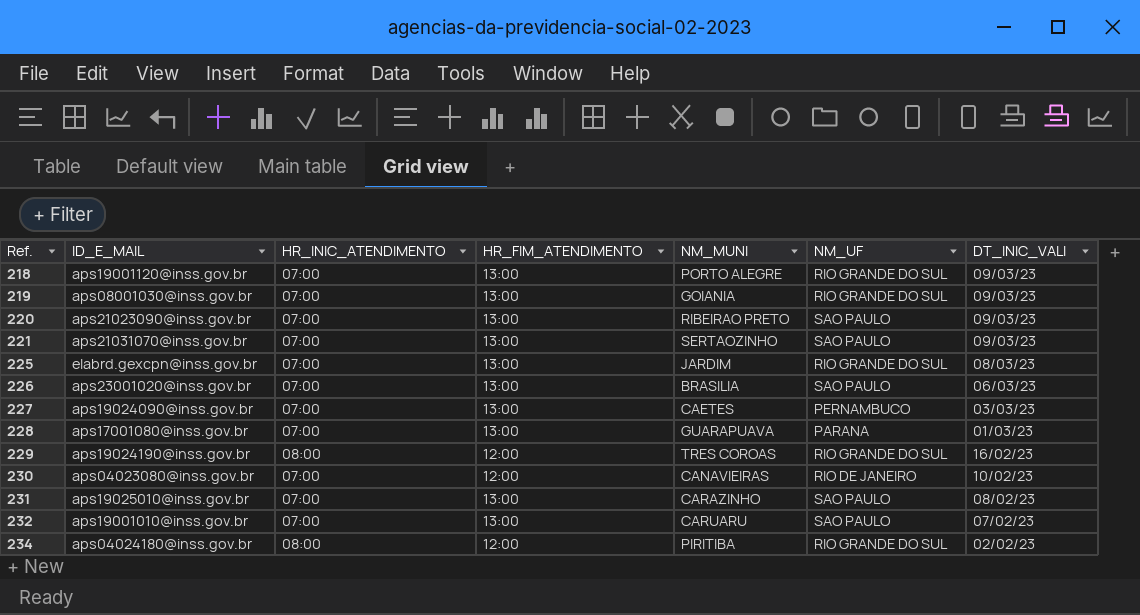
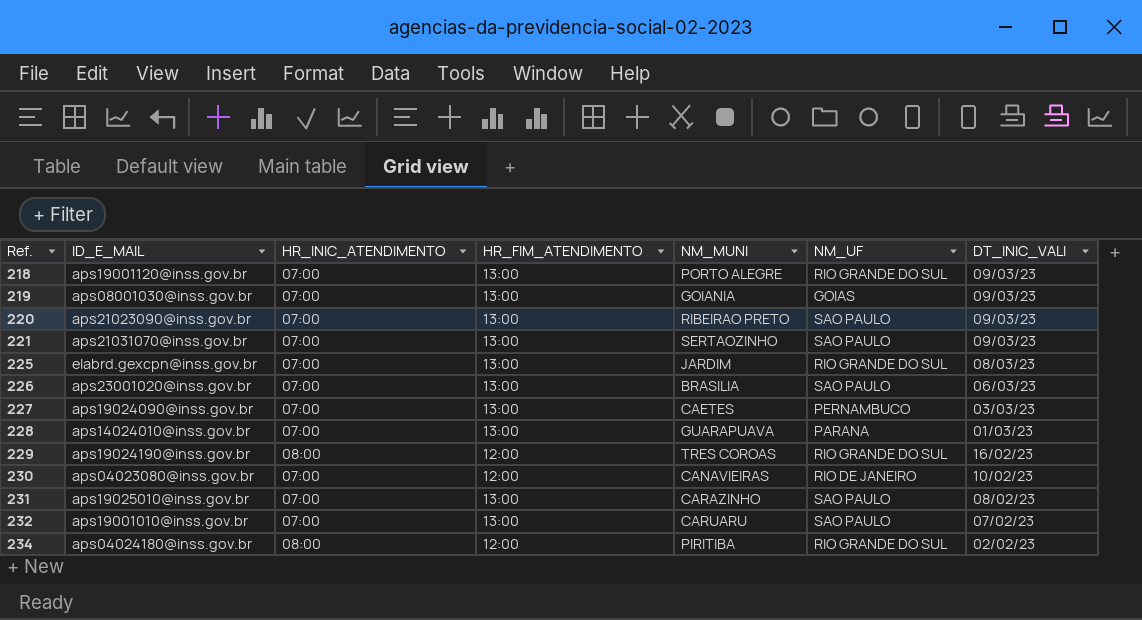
219 | NM_UF: RIO GRANDE DO SUL -> GOIAS
228 | ID_E_MAIL: aps17001080@inss.gov.br -> aps14024010@inss.gov.br

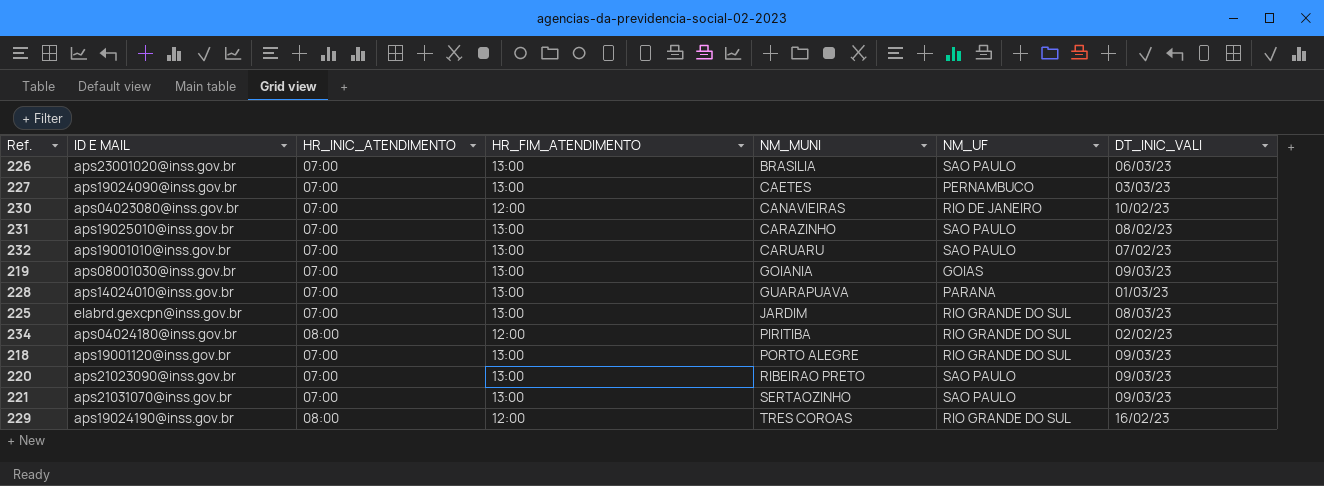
row order: Ref. ascending -> NM_MUNI ascending
column name: ID_E_MAIL -> ID E MAIL

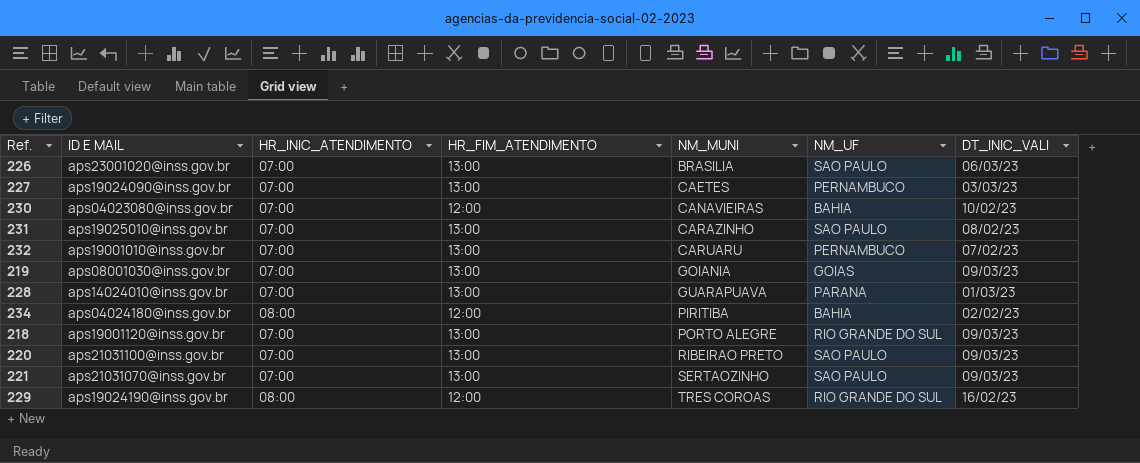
row 225: elabrd.gexcpn@inss.gov.br | 07:00 | 13:00 | JARDIM | RIO GRANDE DO SUL | 08/03/23 -> none
230 | NM_UF: RIO DE JANEIRO -> BAHIA
232 | NM_UF: SAO PAULO -> PERNAMBUCO
234 | NM_UF: RIO GRANDE DO SUL -> BAHIA
220 | ID E MAIL: aps21023090@inss.gov.br -> aps21031100@inss.gov.br

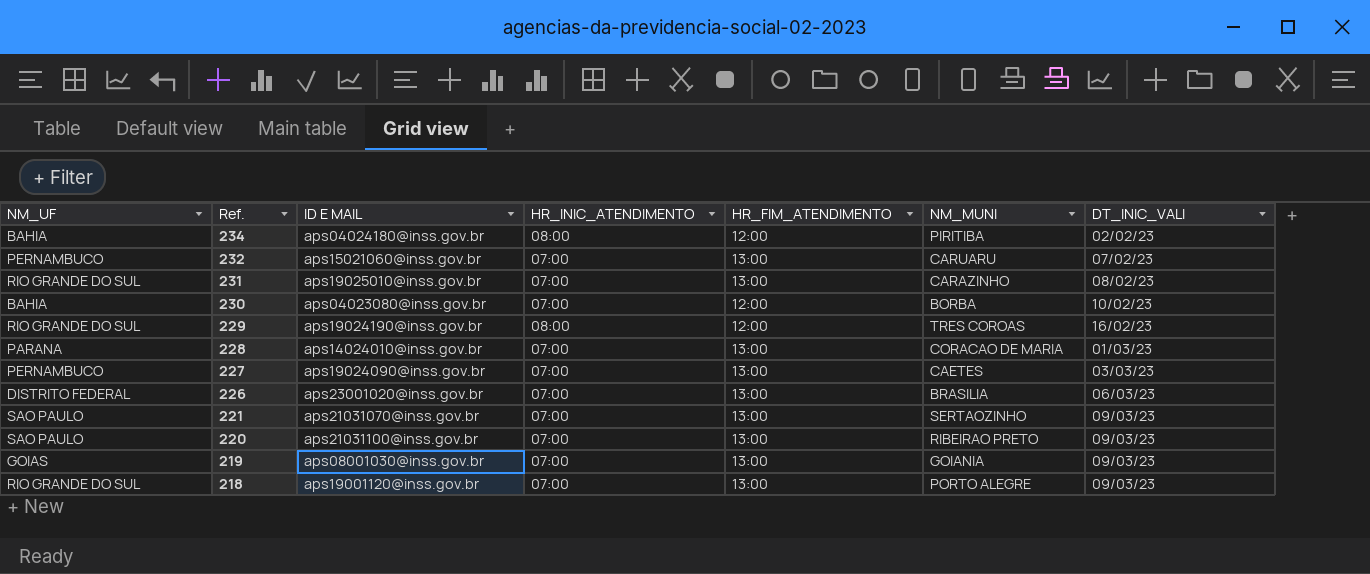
row order: NM_MUNI ascending -> Ref. descending
column NM_UF | position: 6 -> 1
232 | ID E MAIL: aps19001010@inss.gov.br -> aps15021060@inss.gov.br
231 | NM_UF: SAO PAULO -> RIO GRANDE DO SUL
230 | NM_MUNI: CANAVIEIRAS -> BORBA
228 | NM_MUNI: GUARAPUAVA -> CORACAO DE MARIA
226 | NM_UF: SAO PAULO -> DISTRITO FEDERAL

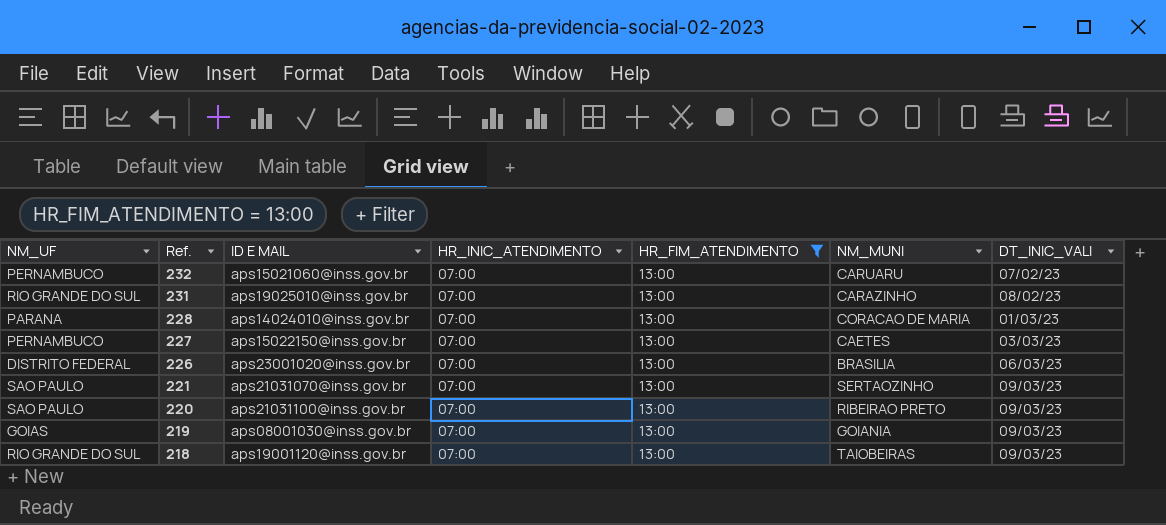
filter: none -> HR_FIM_ATENDIMENTO = 13:00
227 | ID E MAIL: aps19024090@inss.gov.br -> aps15022150@inss.gov.br
218 | NM_MUNI: PORTO ALEGRE -> TAIOBEIRAS

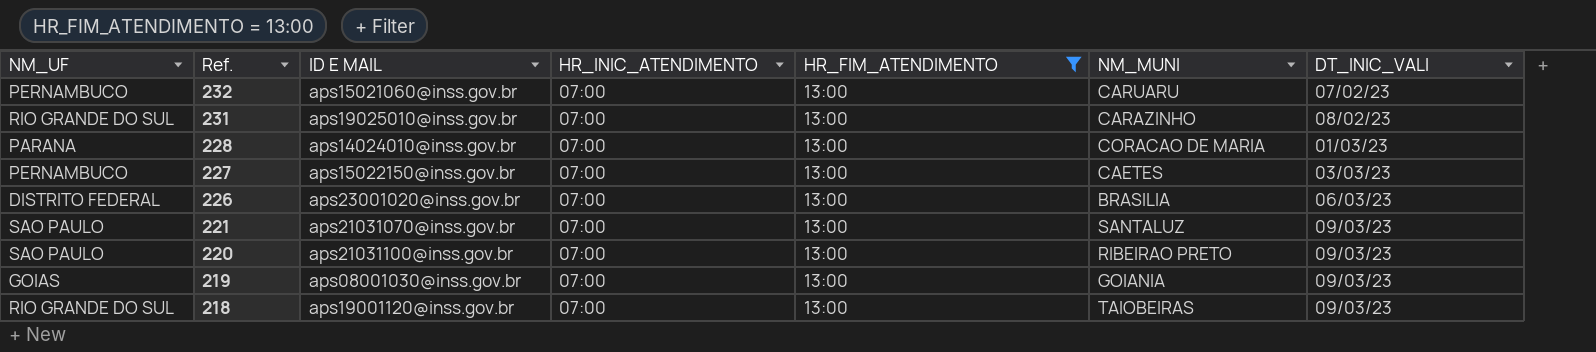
221 | NM_MUNI: SERTAOZINHO -> SANTALUZ

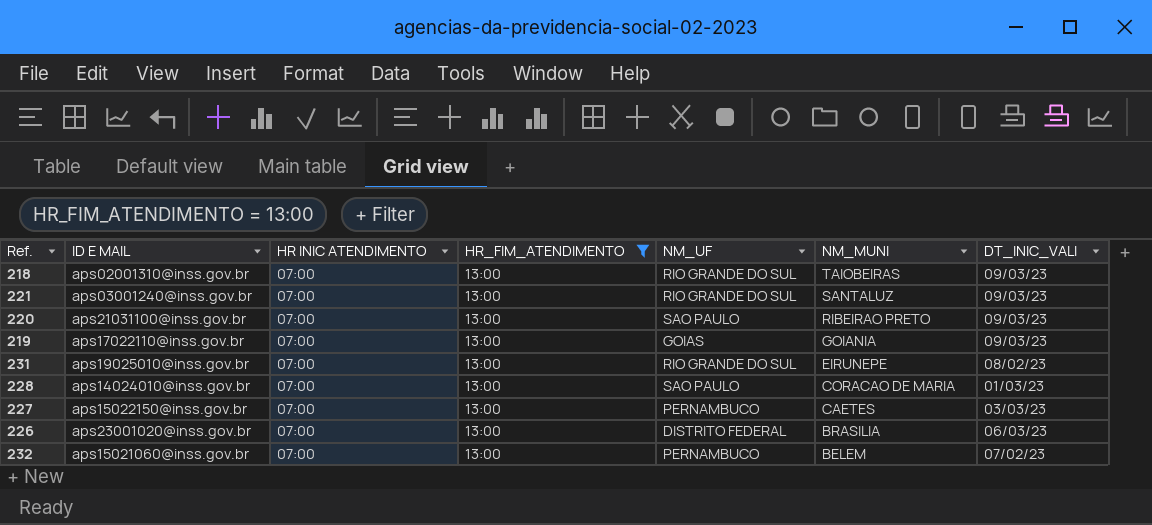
row order: Ref. descending -> NM_MUNI descending
column name: HR_INIC_ATENDIMENTO -> HR INIC ATENDIMENTO
column NM_UF | position: 1 -> 5
218 | ID E MAIL: aps19001120@inss.gov.br -> aps02001310@inss.gov.br
221 | ID E MAIL: aps21031070@inss.gov.br -> aps03001240@inss.gov.br
221 | NM_UF: SAO PAULO -> RIO GRANDE DO SUL
219 | ID E MAIL: aps08001030@inss.gov.br -> aps17022110@inss.gov.br
231 | NM_MUNI: CARAZINHO -> EIRUNEPE
228 | NM_UF: PARANA -> SAO PAULO
232 | NM_MUNI: CARUARU -> BELEM

